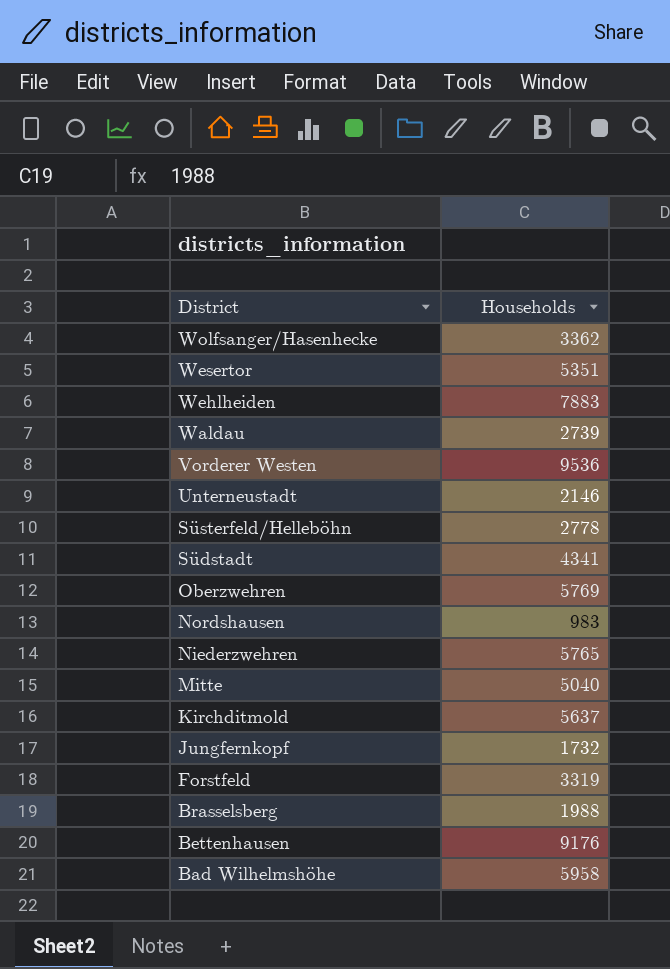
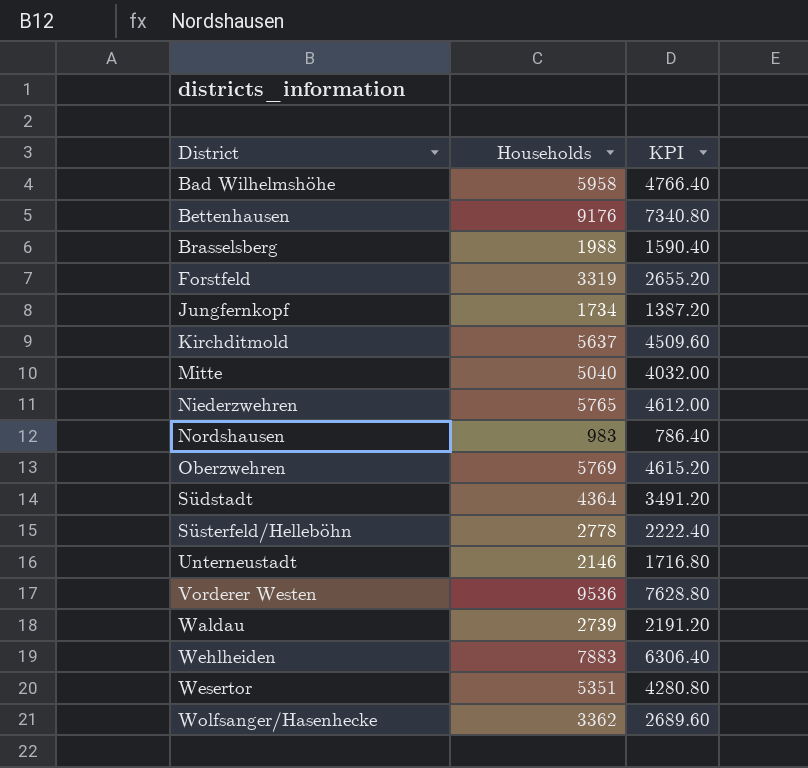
row order: District descending -> District ascending
column KPI | formula: none -> [Households] * 0.8
Jungfernkopf | Households: 1732 -> 1734
Südstadt | Households: 4341 -> 4364

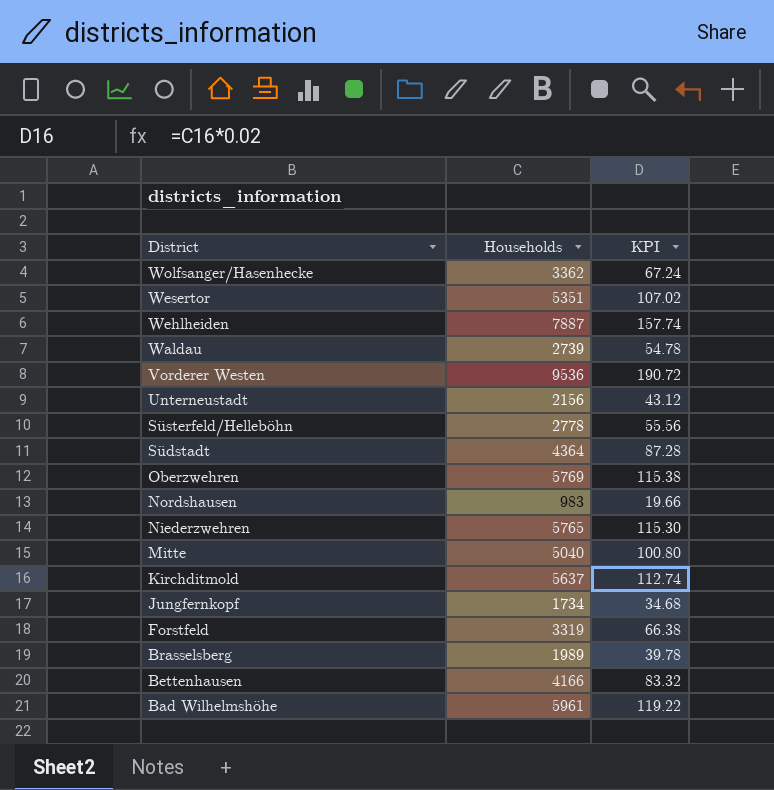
row order: District ascending -> District descending
column KPI | formula: [Households] * 0.8 -> [Households] * 0.02
Wehlheiden | Households: 7883 -> 7887
Unterneustadt | Households: 2146 -> 2156
Brasselsberg | Households: 1988 -> 1989
Bettenhausen | Households: 9176 -> 4166
Bad Wilhelmshöhe | Households: 5958 -> 5961

